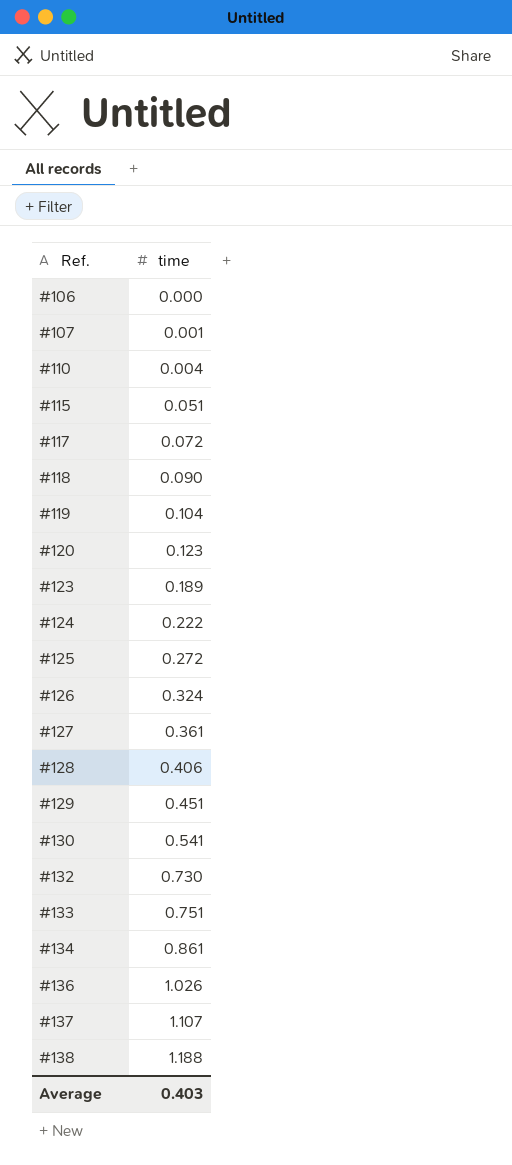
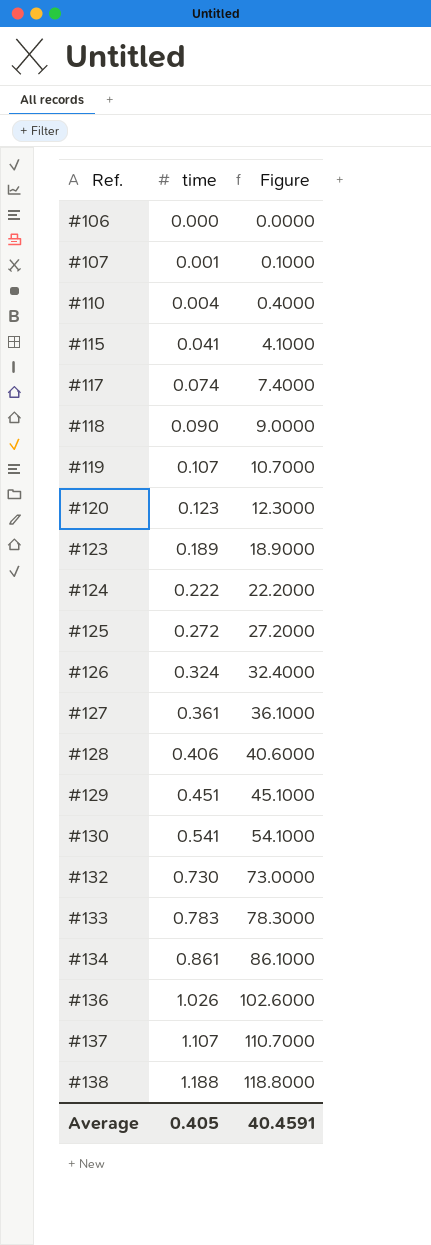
column Figure | formula: none -> [time] * 100
#115 | time: 0.051 -> 0.041
#117 | time: 0.072 -> 0.074
#119 | time: 0.104 -> 0.107
#133 | time: 0.751 -> 0.783
Average | time: 0.403 -> 0.405

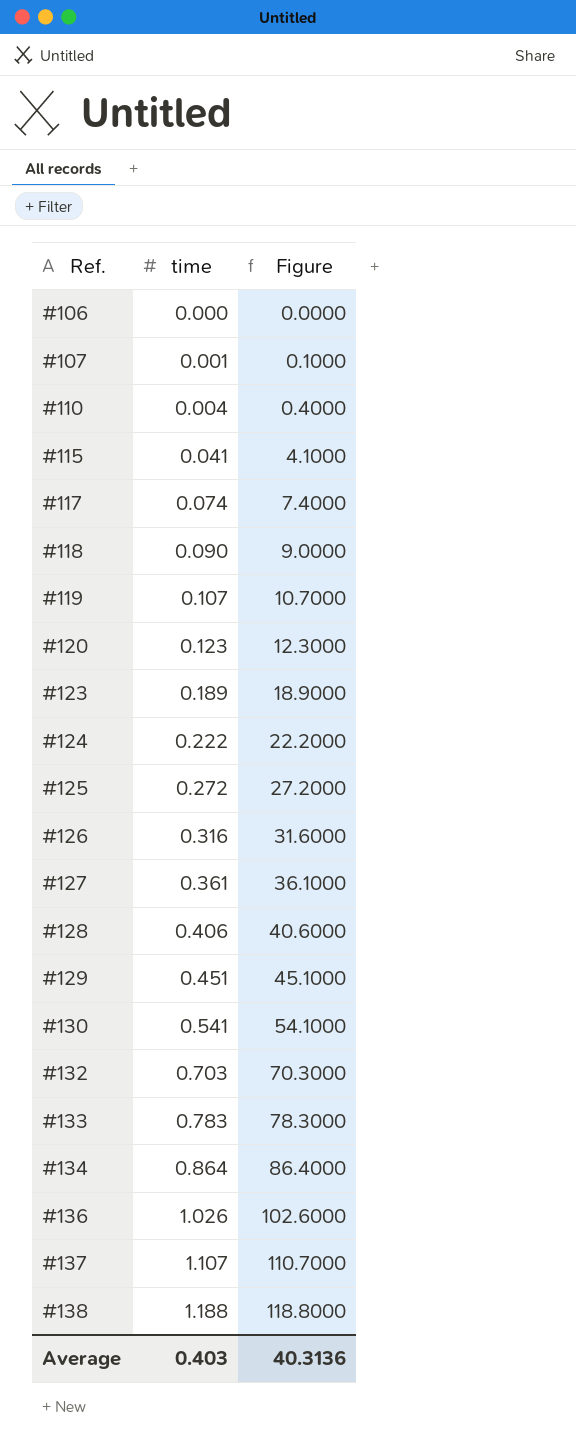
#126 | time: 0.324 -> 0.316
#126 | Figure: 32.4000 -> 31.6000
#132 | time: 0.730 -> 0.703
#132 | Figure: 73.0000 -> 70.3000
#134 | time: 0.861 -> 0.864
#134 | Figure: 86.1000 -> 86.4000
Average | time: 0.405 -> 0.403
Average | Figure: 40.4591 -> 40.3136

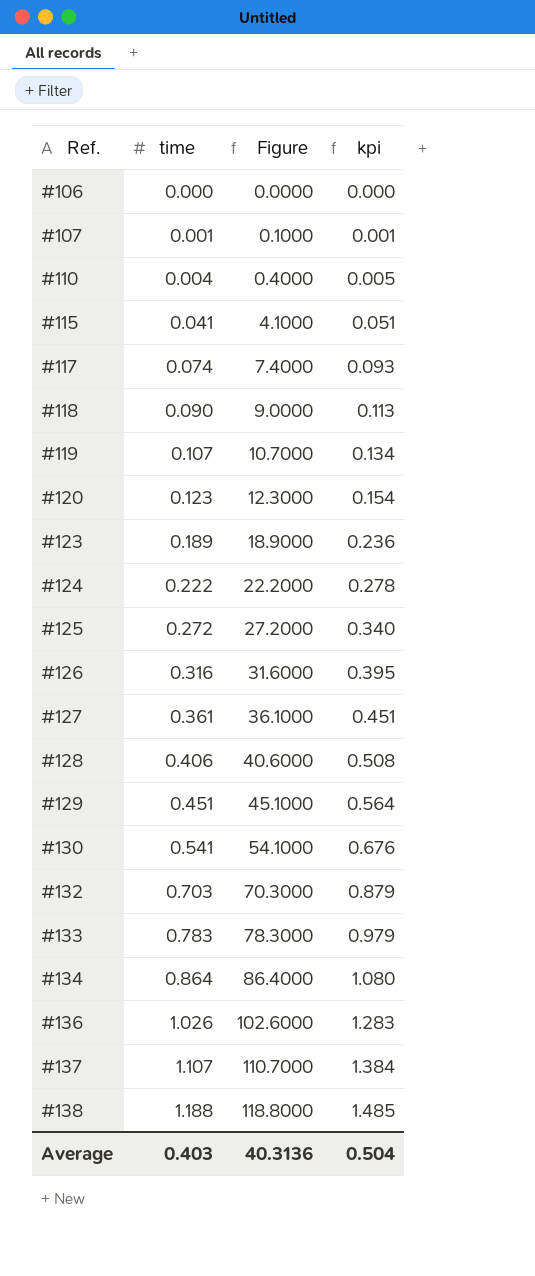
column kpi | formula: none -> [time] * 1.25

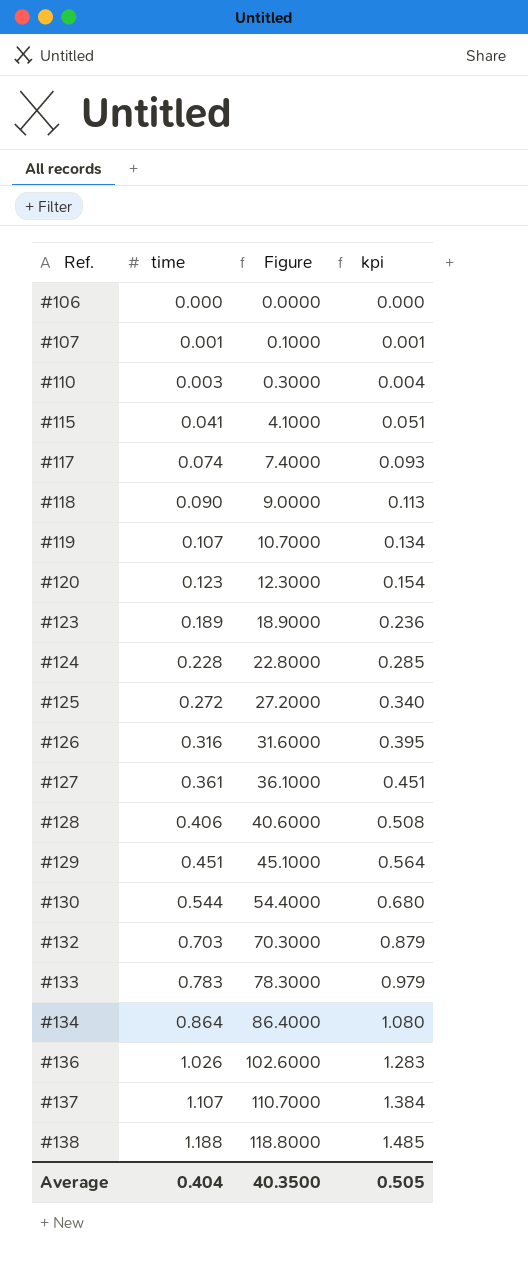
#110 | time: 0.004 -> 0.003
#110 | Figure: 0.4000 -> 0.3000
#110 | kpi: 0.005 -> 0.004
#124 | time: 0.222 -> 0.228
#124 | Figure: 22.2000 -> 22.8000
#124 | kpi: 0.278 -> 0.285
#130 | time: 0.541 -> 0.544
#130 | Figure: 54.1000 -> 54.4000
#130 | kpi: 0.676 -> 0.680
Average | time: 0.403 -> 0.404
Average | Figure: 40.3136 -> 40.3500
Average | kpi: 0.504 -> 0.505

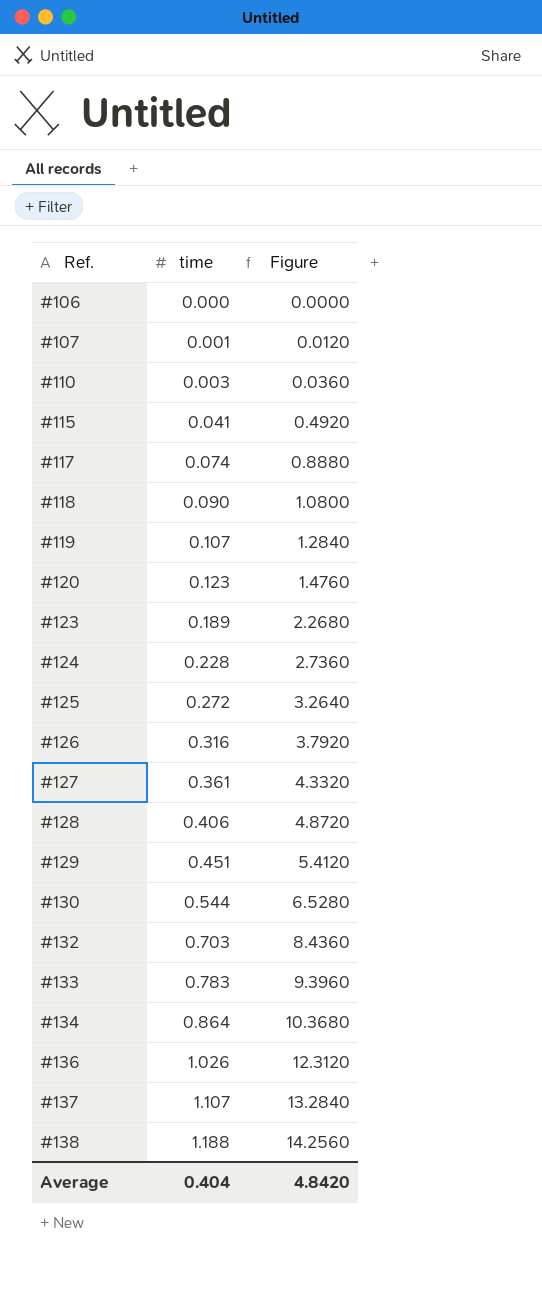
column kpi | formula: [time] * 1.25 -> none
column Figure | formula: [time] * 100 -> [time] * 12
Average | Figure: 40.3500 -> 4.8420

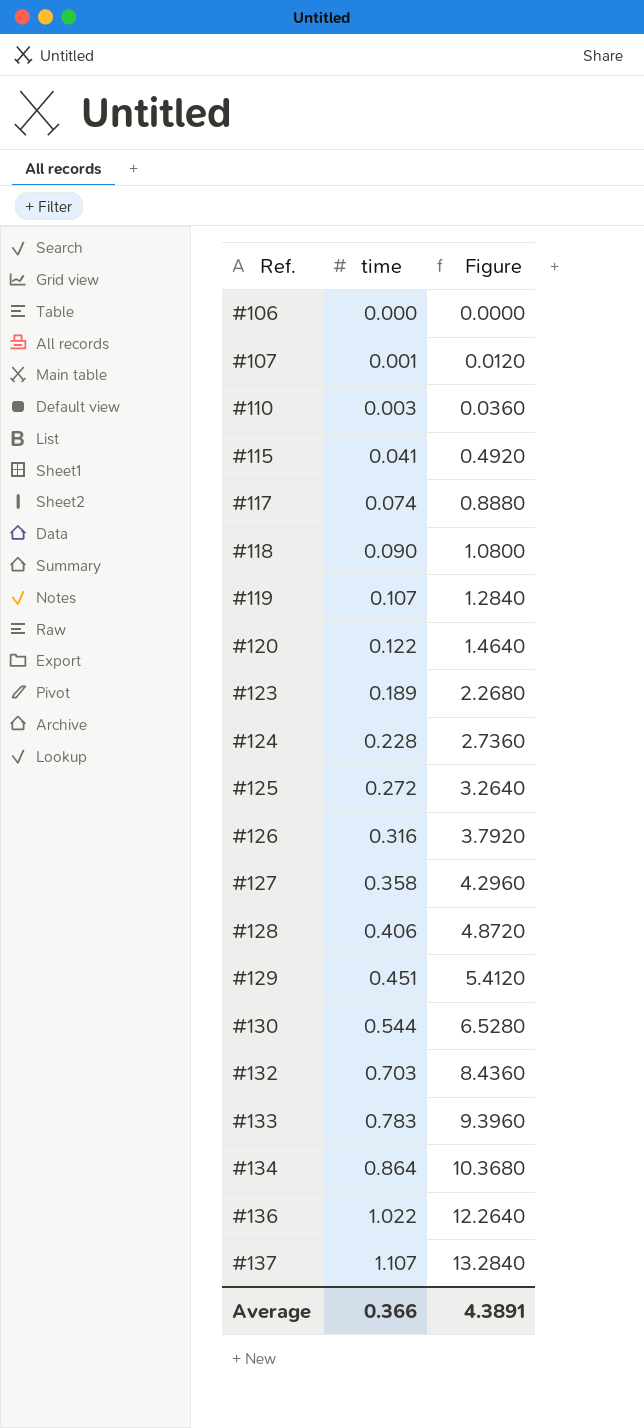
row #138: 1.188 | 14.2560 -> none
#120 | time: 0.123 -> 0.122
#120 | Figure: 1.4760 -> 1.4640
#127 | time: 0.361 -> 0.358
#127 | Figure: 4.3320 -> 4.2960
#136 | time: 1.026 -> 1.022
#136 | Figure: 12.3120 -> 12.2640
Average | time: 0.404 -> 0.366
Average | Figure: 4.8420 -> 4.3891

